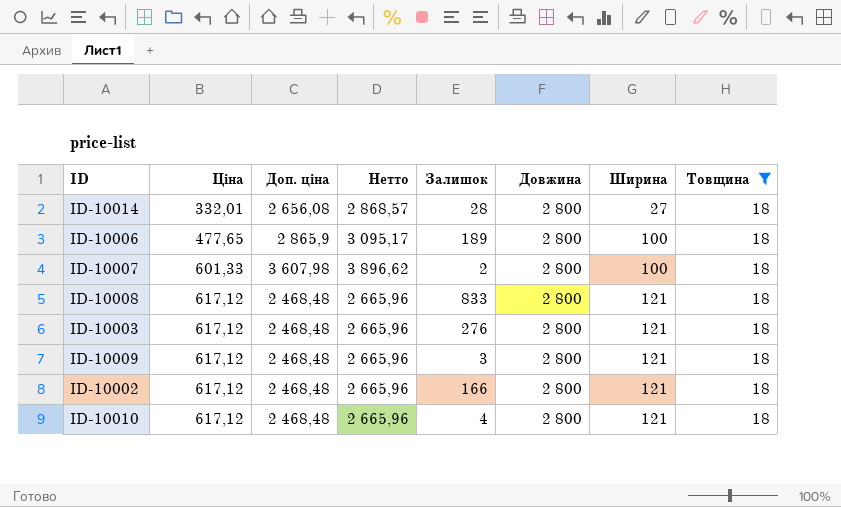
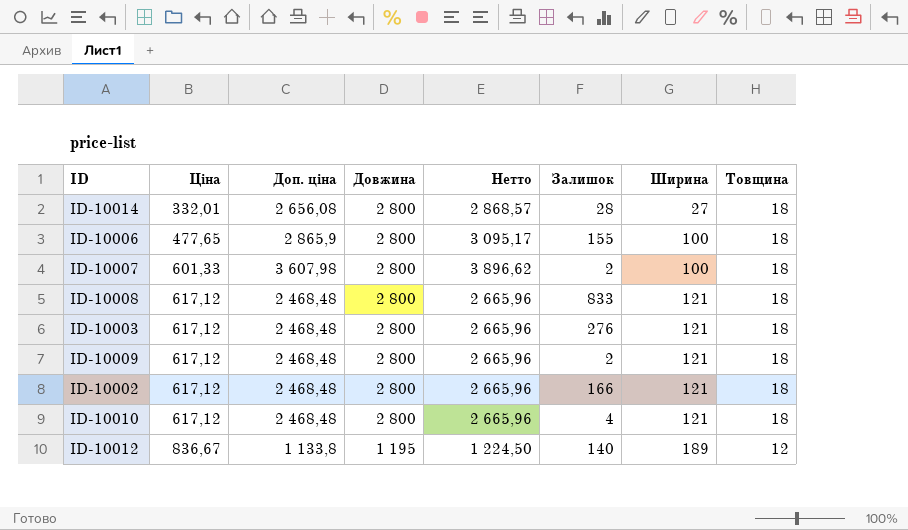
filter: Товщина = 18 -> none
column Довжина | position: 6 -> 4
ID-10006 | Залишок: 189 -> 155
ID-10009 | Залишок: 3 -> 2

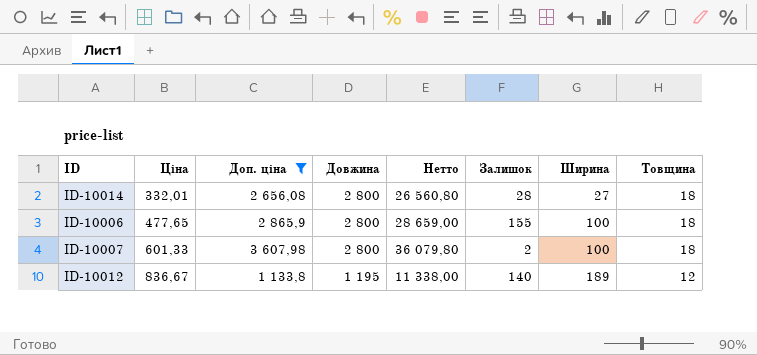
filter: none -> Доп. ціна != 2 468,48
column Нетто | formula: [Доп. ціна] * 1,08 -> [Доп. ціна] * 10

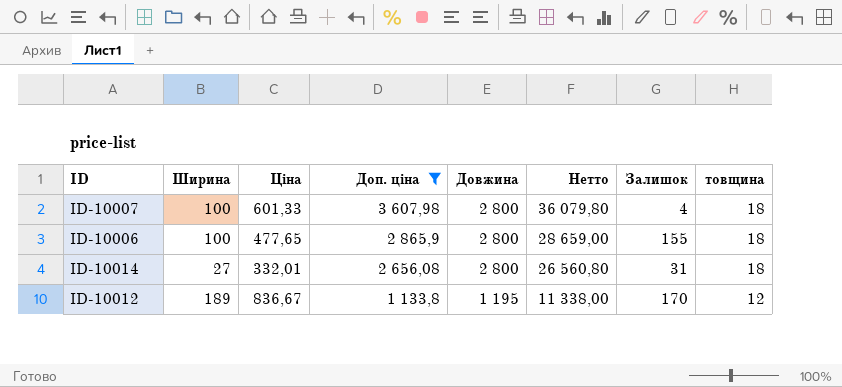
row order: Ціна ascending -> Доп. ціна descending
column Ширина | position: 7 -> 2
column name: Товщина -> товщина
ID-10007 | Залишок: 2 -> 4
ID-10014 | Залишок: 28 -> 31
ID-10012 | Залишок: 140 -> 170

